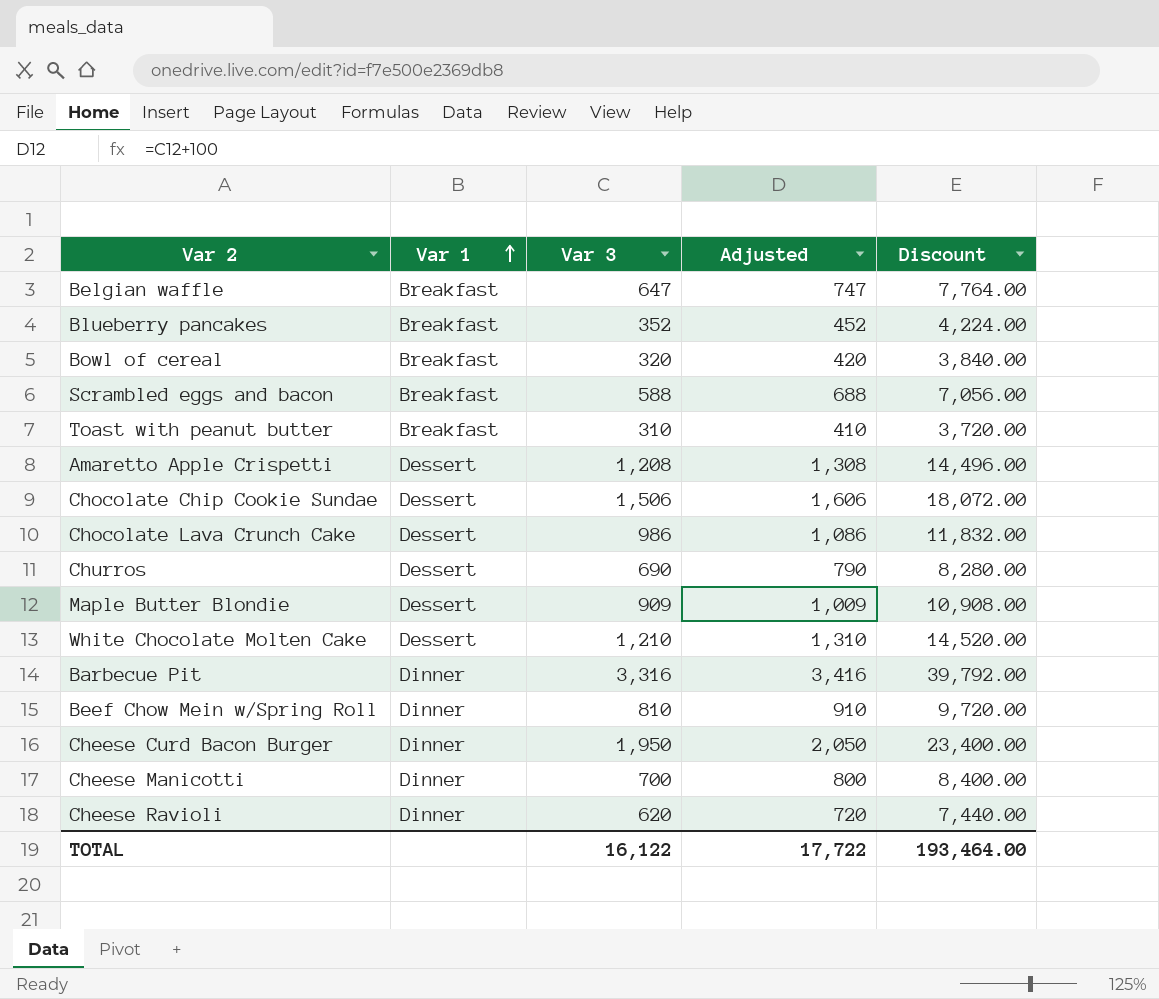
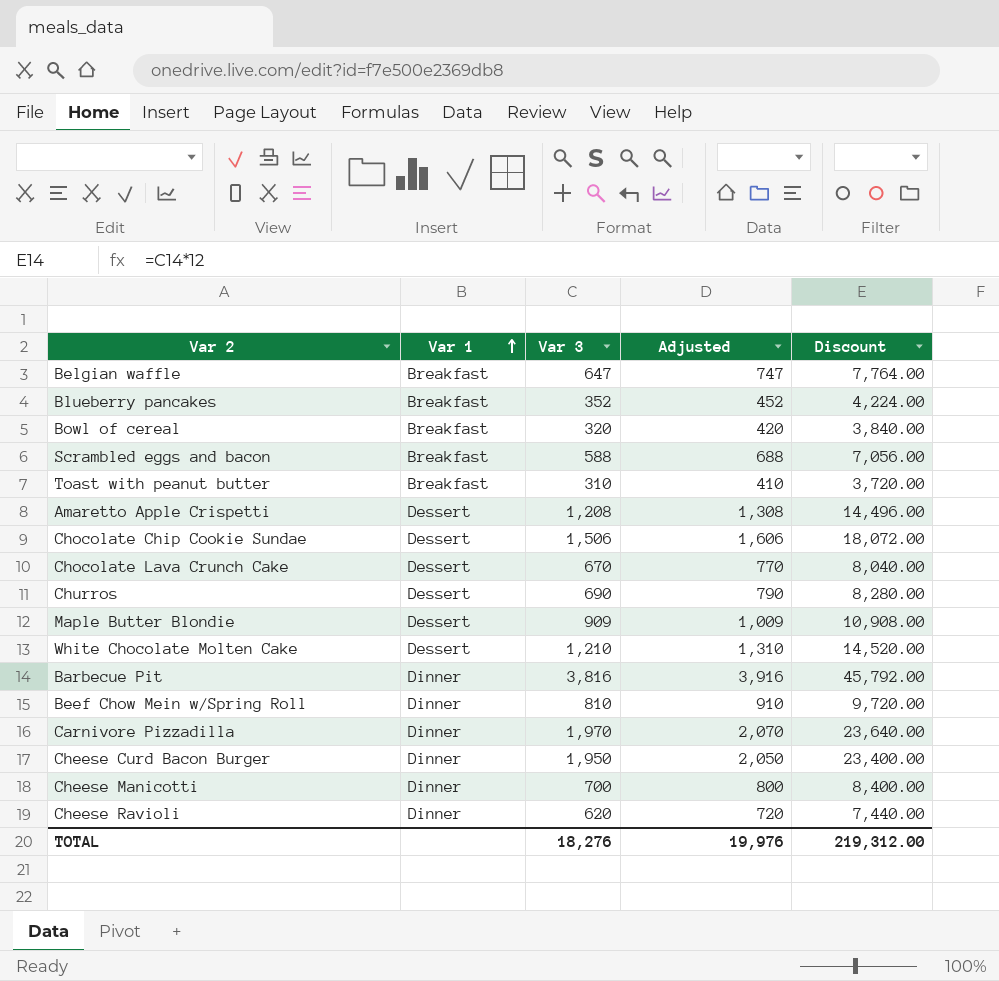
Chocolate Lava Crunch Cake | Var 3: 986 -> 670
Chocolate Lava Crunch Cake | Adjusted: 1,086 -> 770
Chocolate Lava Crunch Cake | Discount: 11,832.00 -> 8,040.00
Barbecue Pit | Var 3: 3,316 -> 3,816
Barbecue Pit | Adjusted: 3,416 -> 3,916
Barbecue Pit | Discount: 39,792.00 -> 45,792.00
row Carnivore Pizzadilla: none -> Dinner | 1,970 | 2,070 | 23,640.00
TOTAL | Var 3: 16,122 -> 18,276
TOTAL | Adjusted: 17,722 -> 19,976
TOTAL | Discount: 193,464.00 -> 219,312.00

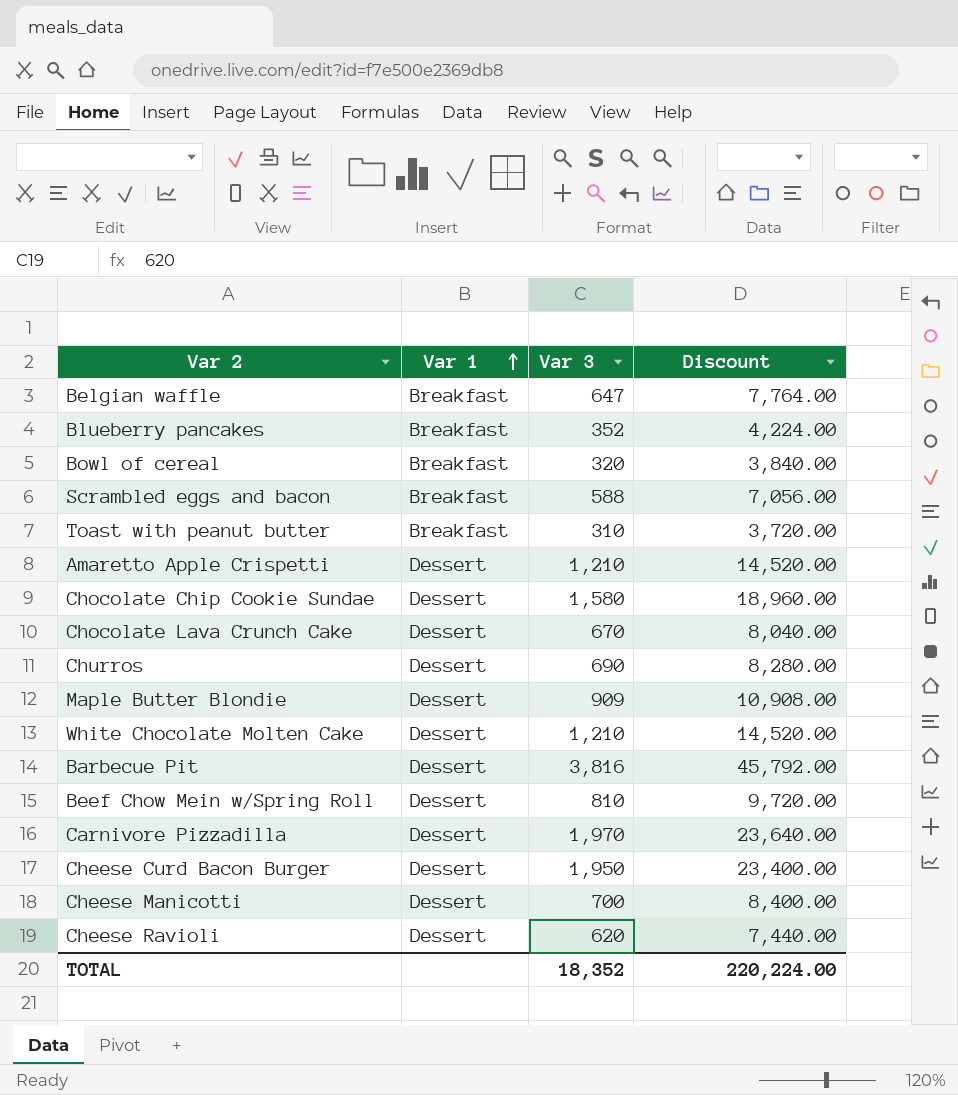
column Adjusted | formula: [Var 3] + 100 -> none
Amaretto Apple Crispetti | Var 3: 1,208 -> 1,210
Amaretto Apple Crispetti | Discount: 14,496.00 -> 14,520.00
Chocolate Chip Cookie Sundae | Var 3: 1,506 -> 1,580
Chocolate Chip Cookie Sundae | Discount: 18,072.00 -> 18,960.00
Barbecue Pit | Var 1: Dinner -> Dessert
Beef Chow Mein w/Spring Roll | Var 1: Dinner -> Dessert
Carnivore Pizzadilla | Var 1: Dinner -> Dessert
Cheese Curd Bacon Burger | Var 1: Dinner -> Dessert
Cheese Manicotti | Var 1: Dinner -> Dessert
Cheese Ravioli | Var 1: Dinner -> Dessert
TOTAL | Var 3: 18,276 -> 18,352
TOTAL | Discount: 219,312.00 -> 220,224.00

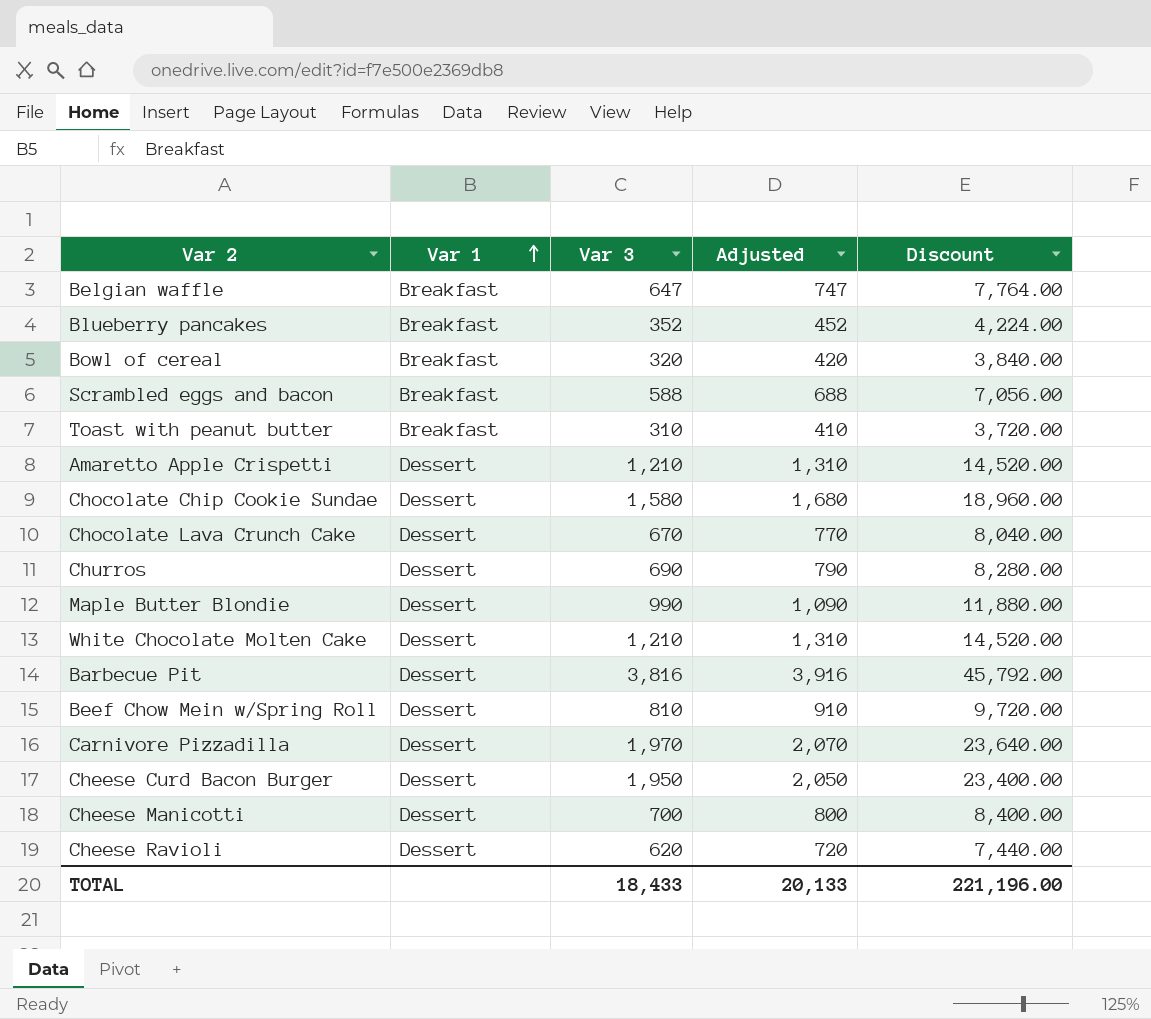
column Adjusted | formula: none -> [Var 3] + 100
Maple Butter Blondie | Var 3: 909 -> 990
Maple Butter Blondie | Discount: 10,908.00 -> 11,880.00
TOTAL | Var 3: 18,352 -> 18,433
TOTAL | Discount: 220,224.00 -> 221,196.00

